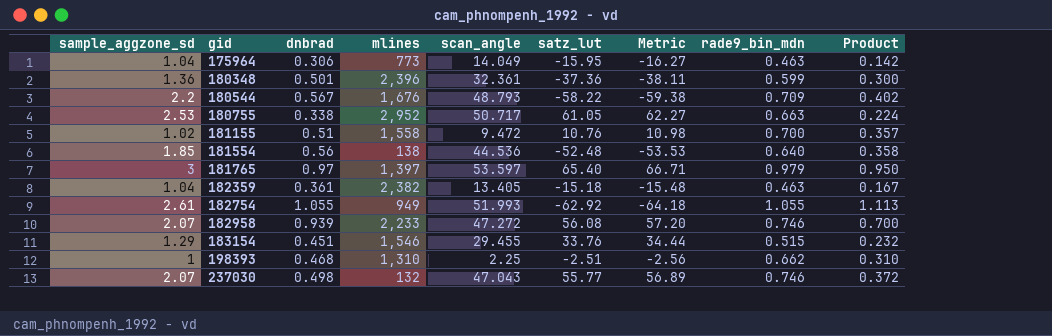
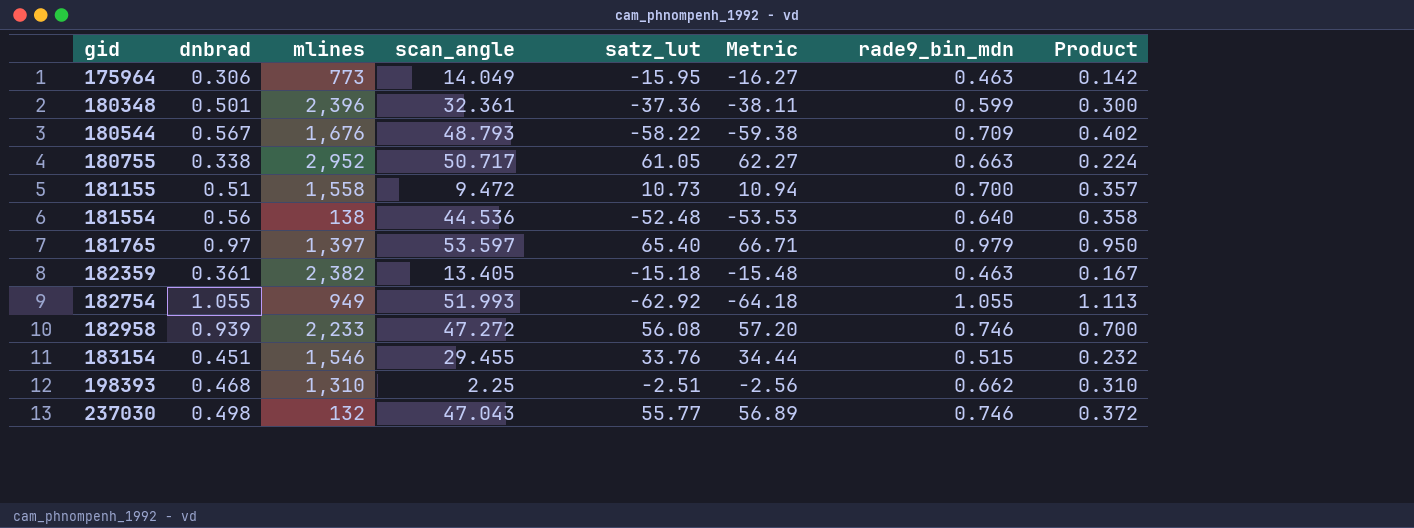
column sample_aggzone_sd | position: 1 -> none
181155 | satz_lut: 10.76 -> 10.73
181155 | Metric: 10.98 -> 10.94

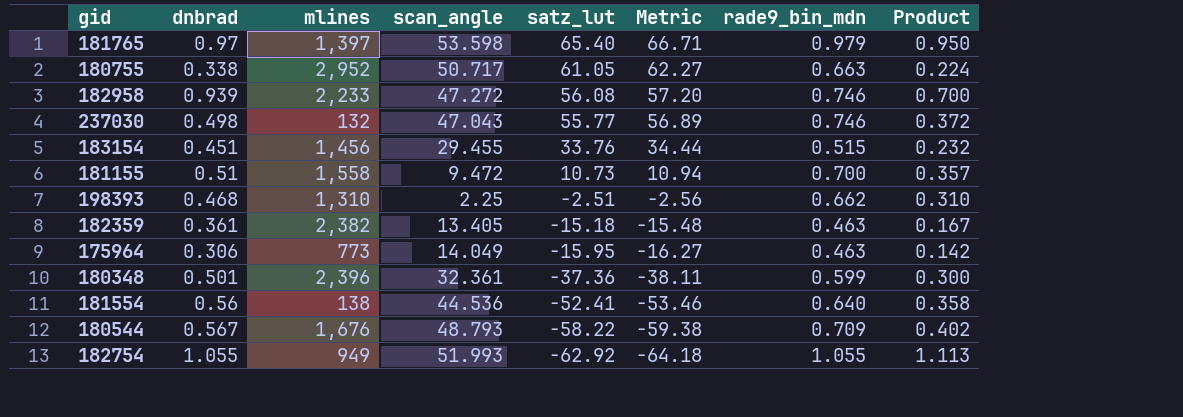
row order: gid ascending -> satz_lut descending
181765 | scan_angle: 53.597 -> 53.598
183154 | mlines: 1,546 -> 1,456
181554 | satz_lut: -52.48 -> -52.41
181554 | Metric: -53.53 -> -53.46

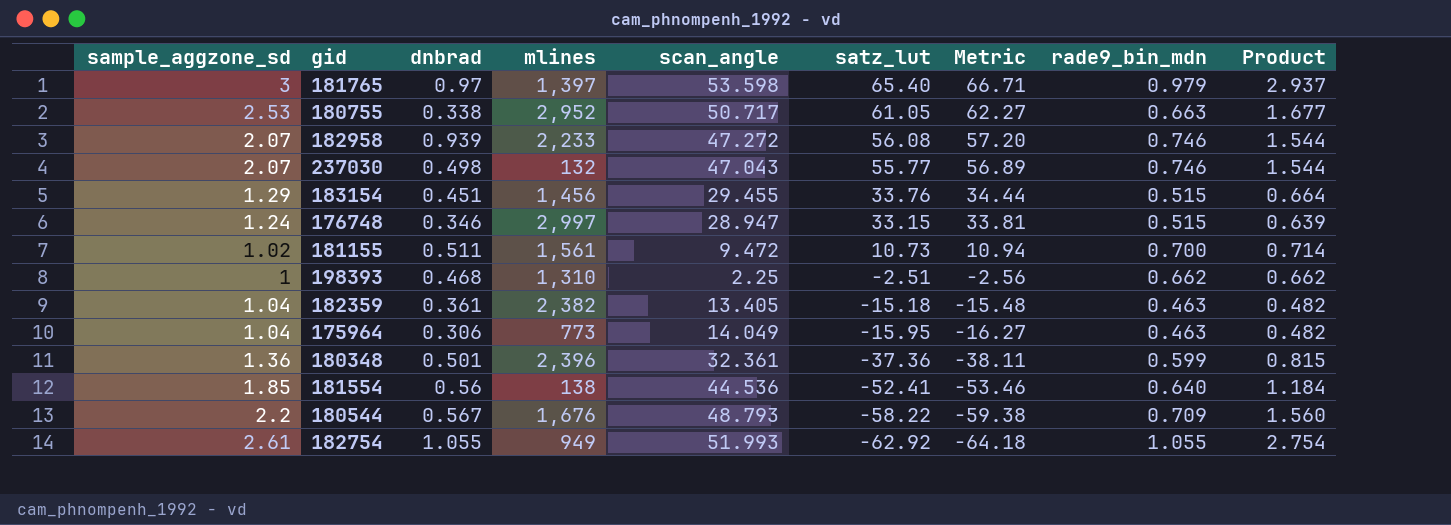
column sample_aggzone_sd | position: none -> 1
column Product | formula: [dnbrad] * [rade9_bin_mdn] -> [sample_aggzone_sd] * [rade9_bin_mdn]
row 176748: none -> 1.24 | 0.346 | 2,997 | 28.947 | 33.15 | 33.81 | 0.515 | 0.639
181155 | dnbrad: 0.51 -> 0.511
181155 | mlines: 1,558 -> 1,561

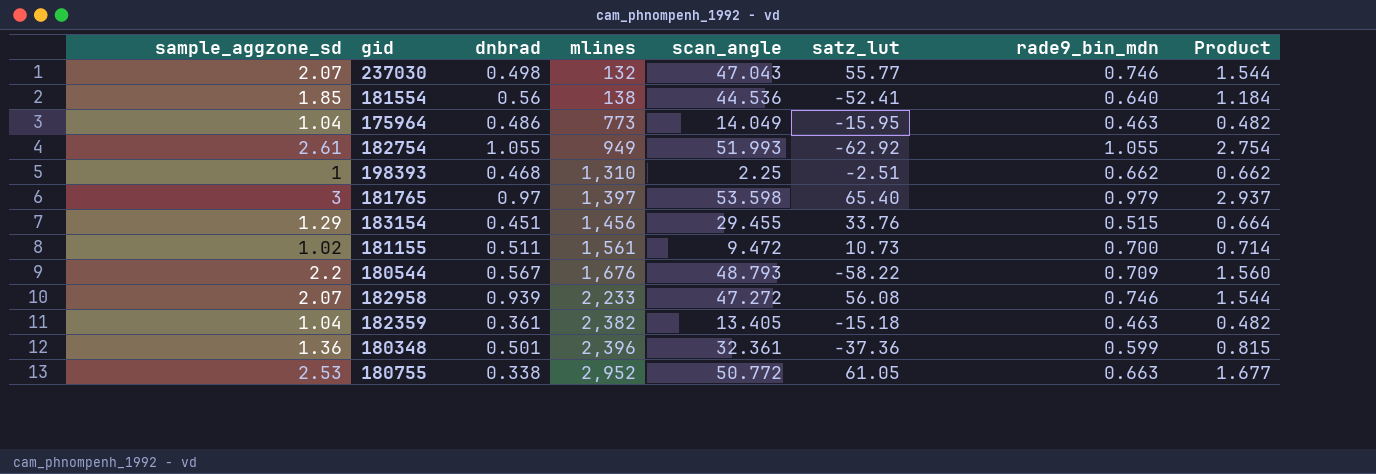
row order: satz_lut descending -> mlines ascending
column Metric | formula: [satz_lut] * 1.02 -> none
row 176748: 1.24 | 0.346 | 2,997 | 28.947 | 33.15 | 33.81 | 0.515 | 0.639 -> none
175964 | dnbrad: 0.306 -> 0.486
180755 | scan_angle: 50.717 -> 50.772

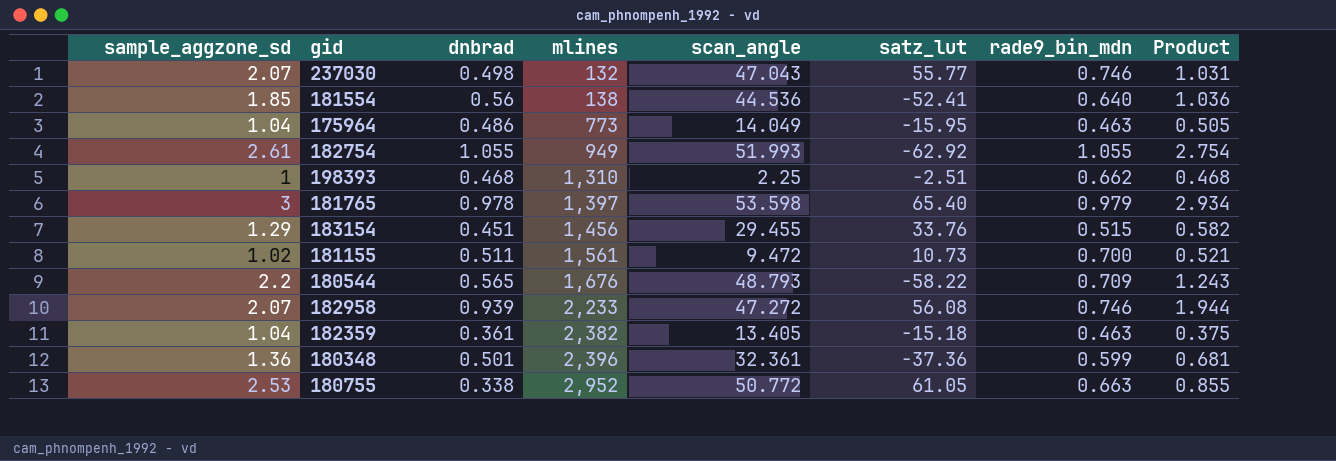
column Product | formula: [sample_aggzone_sd] * [rade9_bin_mdn] -> [sample_aggzone_sd] * [dnbrad]
181765 | dnbrad: 0.97 -> 0.978
180544 | dnbrad: 0.567 -> 0.565

